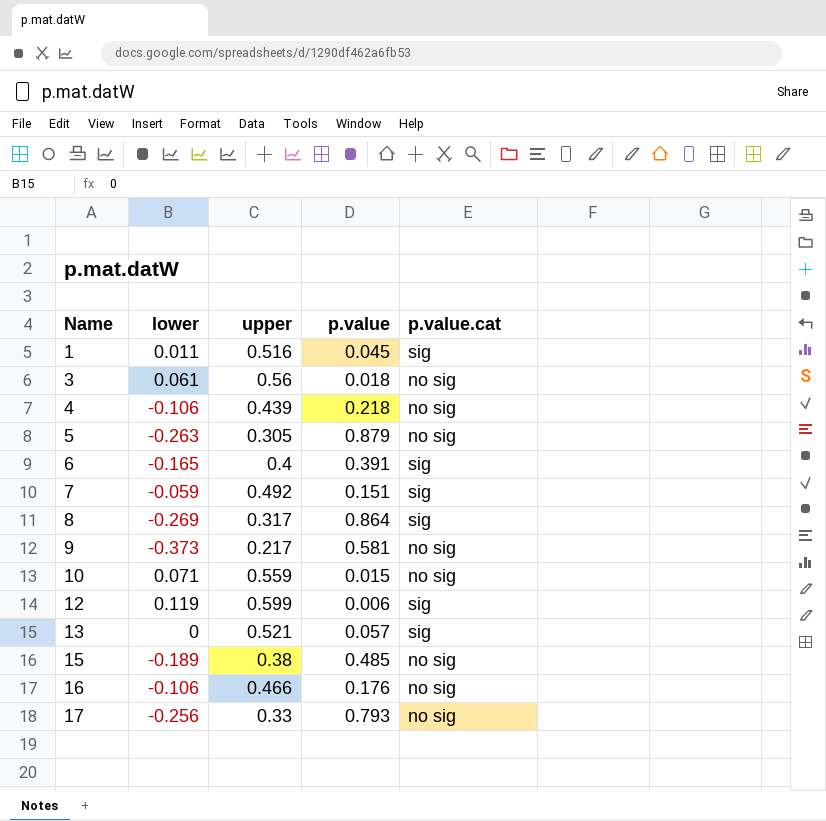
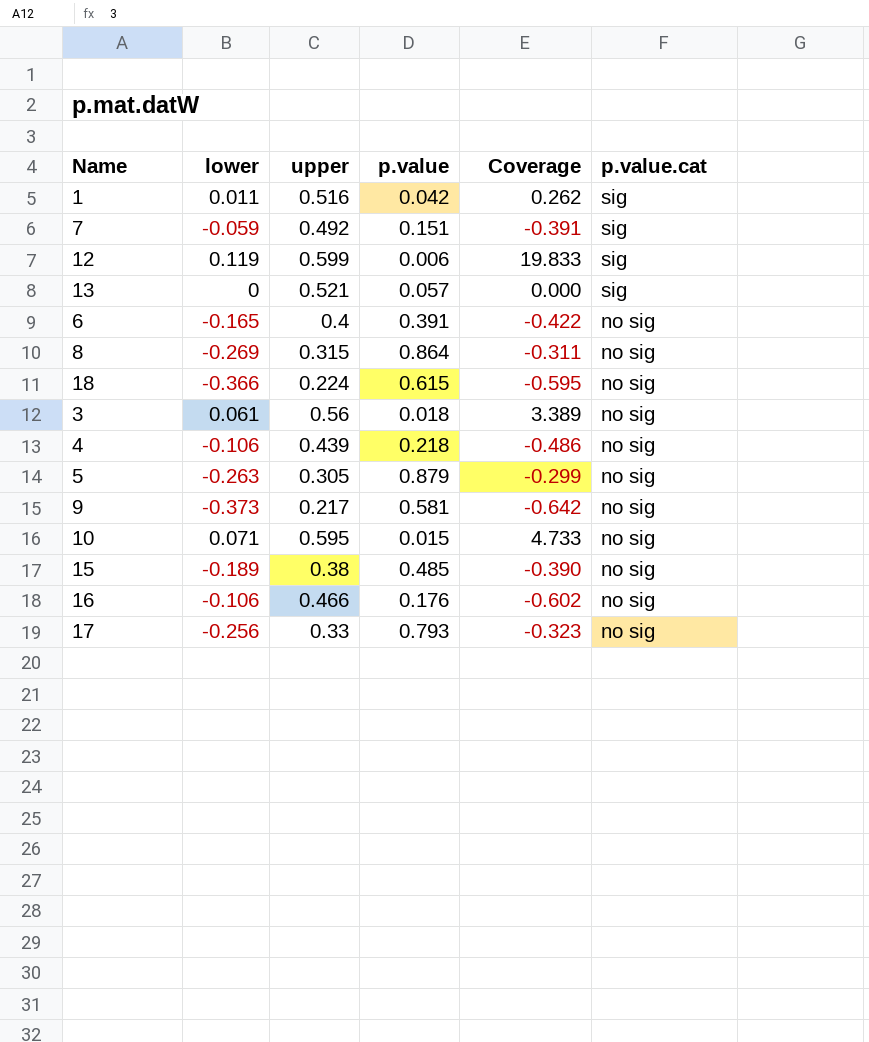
row order: Name ascending -> p.value.cat descending
column Coverage | formula: none -> [lower] / [p.value]
1 | p.value: 0.045 -> 0.042
6 | p.value.cat: sig -> no sig
8 | upper: 0.317 -> 0.315
8 | p.value.cat: sig -> no sig
row 18: none -> -0.366 | 0.224 | 0.615 | -0.595 | no sig
10 | upper: 0.559 -> 0.595

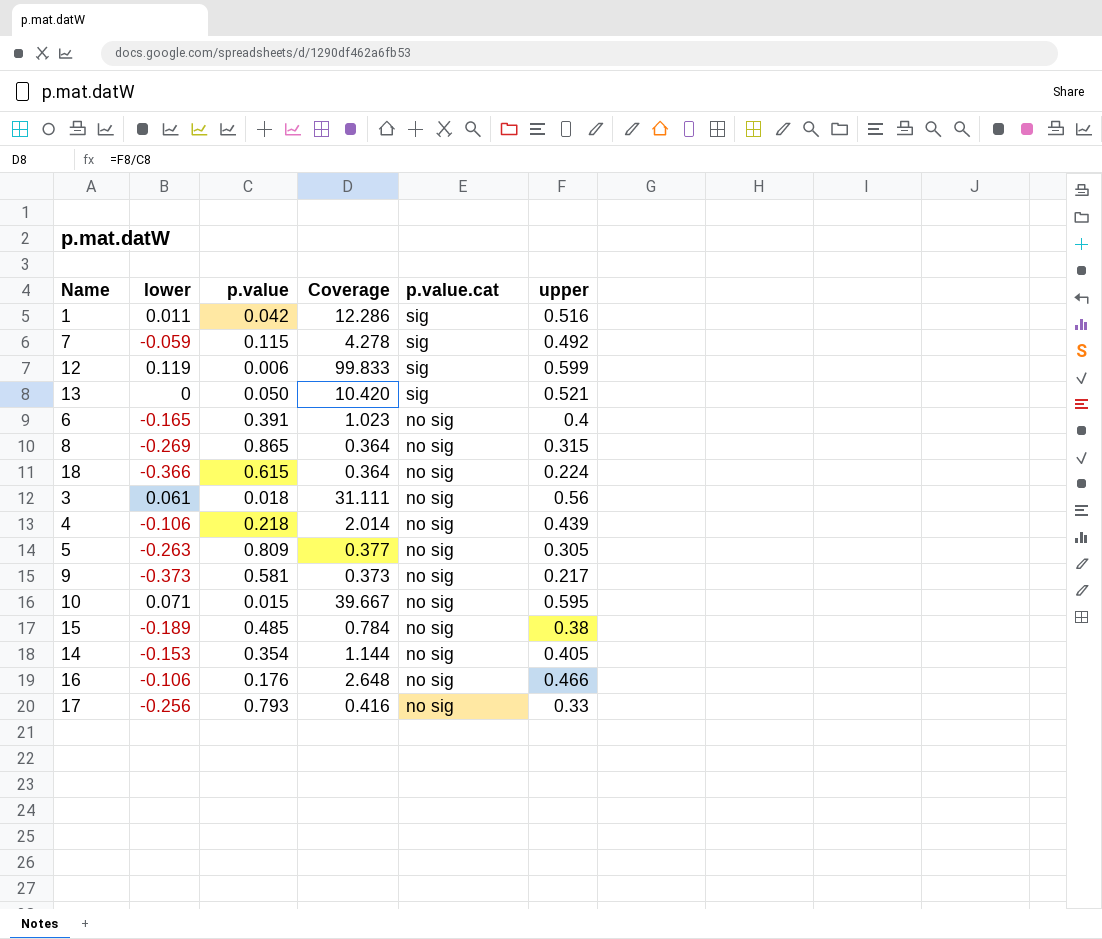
column Coverage | formula: [lower] / [p.value] -> [upper] / [p.value]
column upper | position: 3 -> 6
7 | p.value: 0.151 -> 0.115
13 | p.value: 0.057 -> 0.050
8 | p.value: 0.864 -> 0.865
5 | p.value: 0.879 -> 0.809
row 14: none -> -0.153 | 0.354 | 1.144 | no sig | 0.405

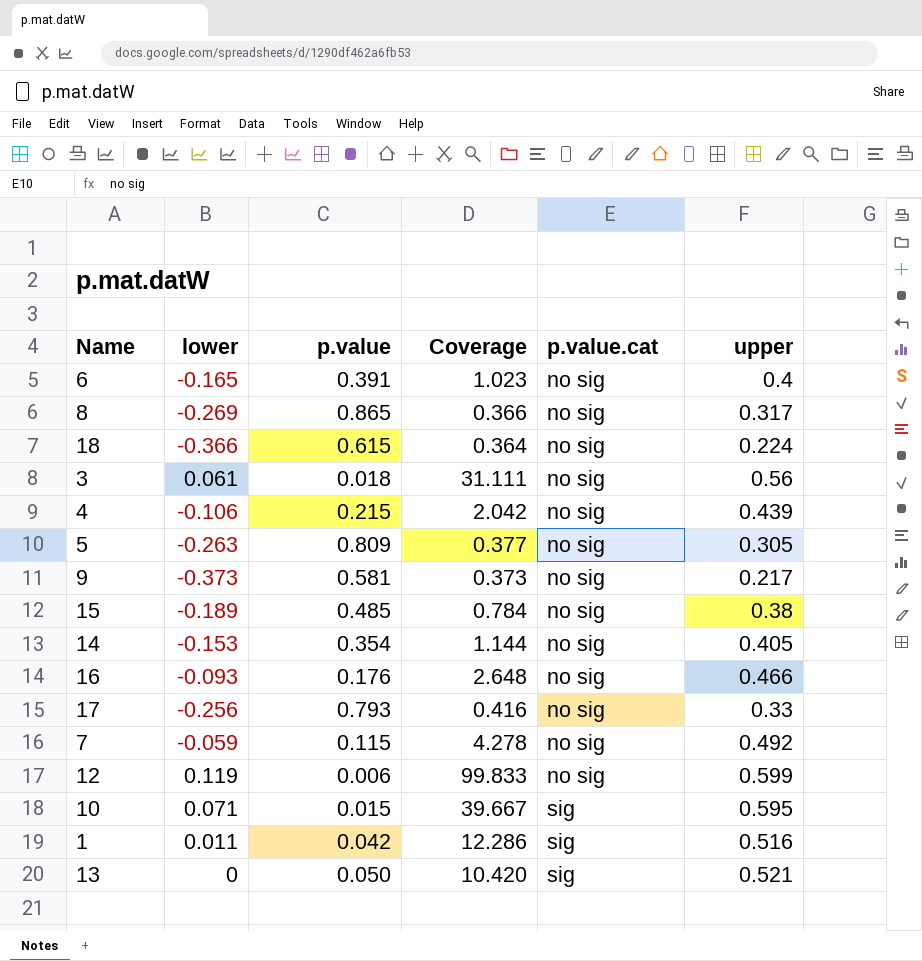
row order: p.value.cat descending -> p.value.cat ascending
8 | Coverage: 0.364 -> 0.366
8 | upper: 0.315 -> 0.317
4 | p.value: 0.218 -> 0.215
4 | Coverage: 2.014 -> 2.042
16 | lower: -0.106 -> -0.093
7 | p.value.cat: sig -> no sig
12 | p.value.cat: sig -> no sig
10 | p.value.cat: no sig -> sig

